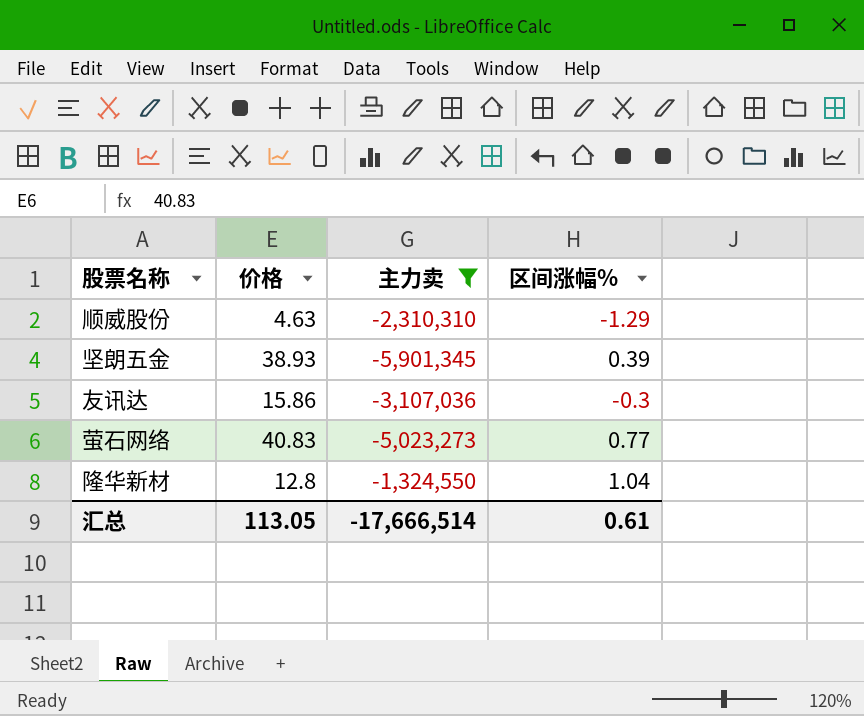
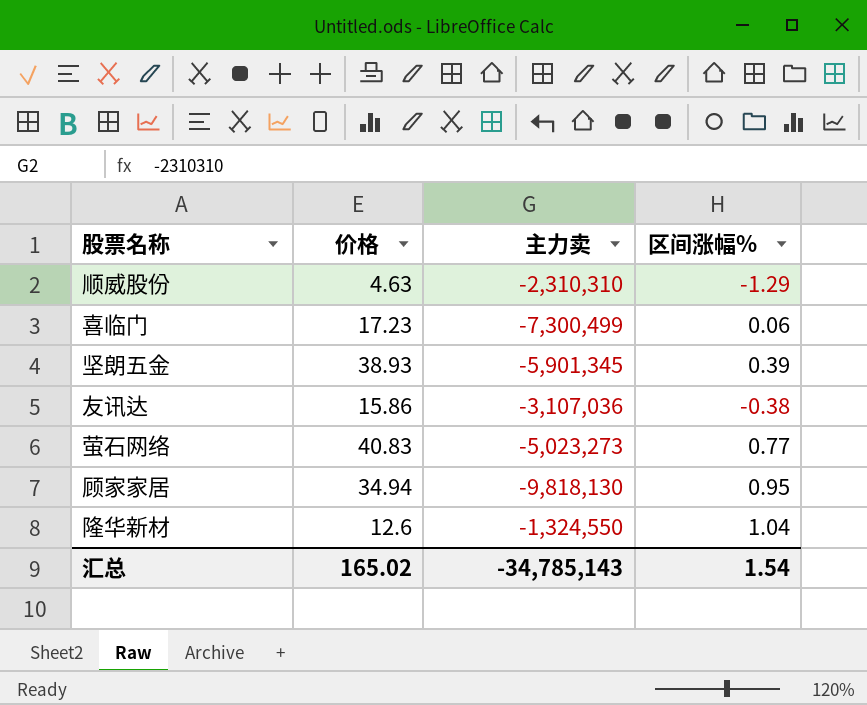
filter: 主力卖 >= -5,901,345 -> none
友讯达 | 区间涨幅%: -0.3 -> -0.38
隆华新材 | 价格: 12.8 -> 12.6
汇总 | 价格: 113.05 -> 165.02
汇总 | 主力卖: -17,666,514 -> -34,785,143
汇总 | 区间涨幅%: 0.61 -> 1.54

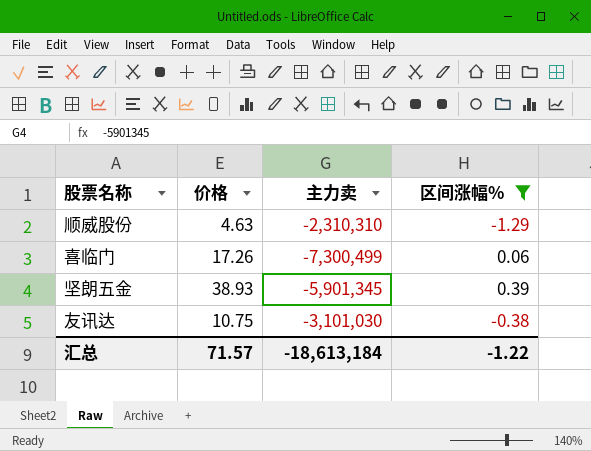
filter: none -> 区间涨幅% <= 0.39
喜临门 | 价格: 17.23 -> 17.26
友讯达 | 价格: 15.86 -> 10.75
友讯达 | 主力卖: -3,107,036 -> -3,101,030
汇总 | 价格: 165.02 -> 71.57
汇总 | 主力卖: -34,785,143 -> -18,613,184
汇总 | 区间涨幅%: 1.54 -> -1.22

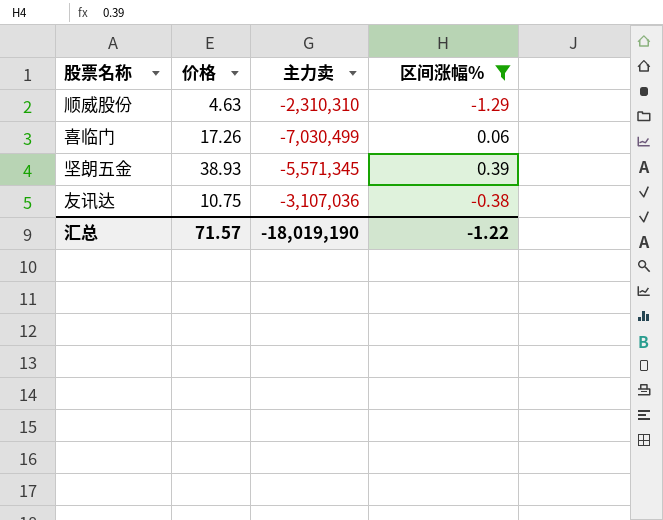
喜临门 | 主力卖: -7,300,499 -> -7,030,499
坚朗五金 | 主力卖: -5,901,345 -> -5,571,345
友讯达 | 主力卖: -3,101,030 -> -3,107,036
汇总 | 主力卖: -18,613,184 -> -18,019,190

